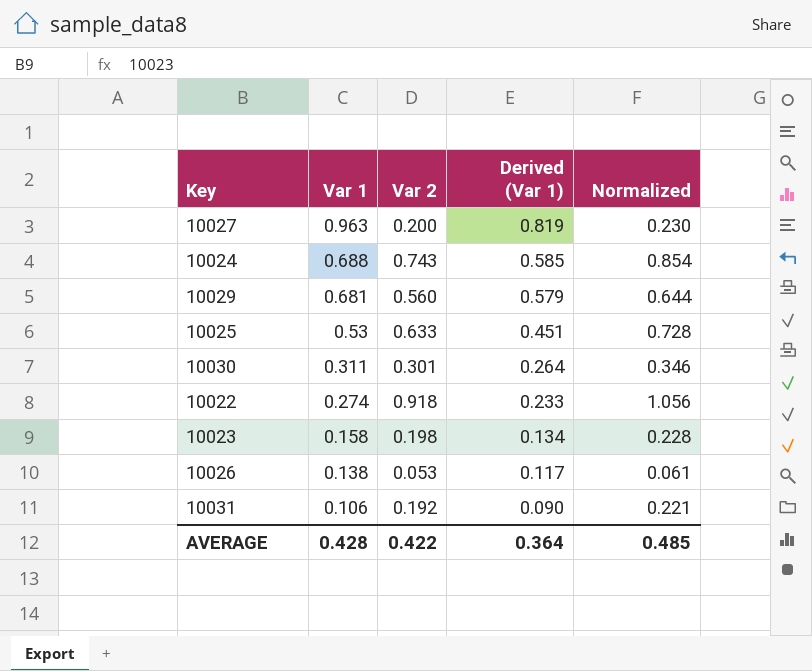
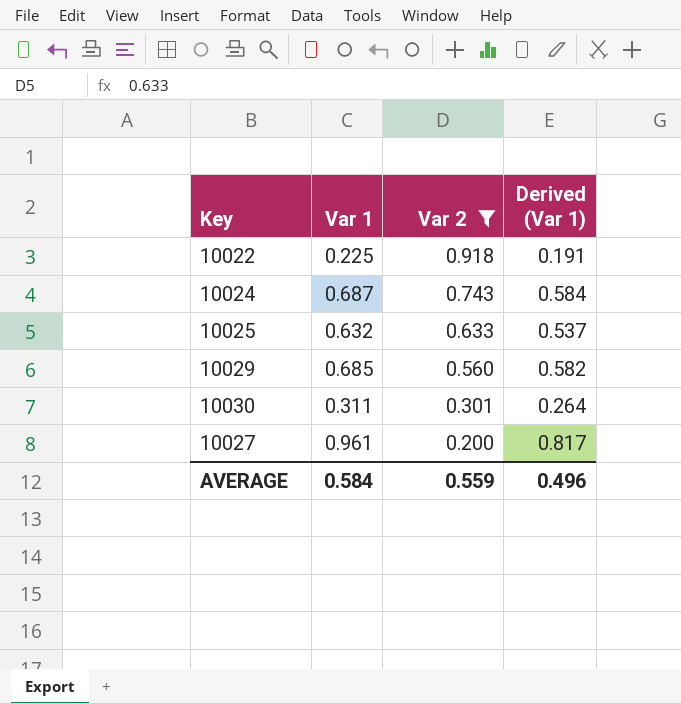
filter: none -> Var 2 >= 0.200
row order: Var 1 descending -> Var 2 descending
column Normalized | formula: [Var 2] * 1.15 -> none
10022 | Var 1: 0.274 -> 0.225
10022 | Derived (Var 1): 0.233 -> 0.191
10024 | Var 1: 0.688 -> 0.687
10024 | Derived (Var 1): 0.585 -> 0.584
10025 | Var 1: 0.53 -> 0.632
10025 | Derived (Var 1): 0.451 -> 0.537
10029 | Var 1: 0.681 -> 0.685
10029 | Derived (Var 1): 0.579 -> 0.582
10027 | Var 1: 0.963 -> 0.961
10027 | Derived (Var 1): 0.819 -> 0.817
AVERAGE | Var 1: 0.428 -> 0.584
AVERAGE | Var 2: 0.422 -> 0.559
AVERAGE | Derived (Var 1): 0.364 -> 0.496

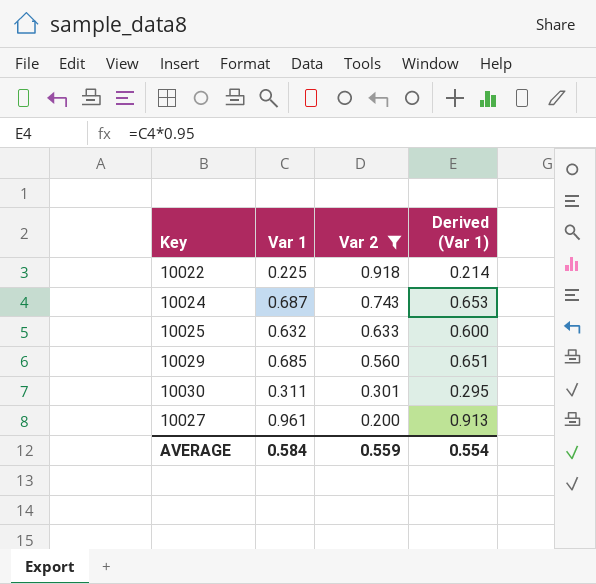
column Derived (Var 1) | formula: [Var 1] * 0.85 -> [Var 1] * 0.95
AVERAGE | Derived (Var 1): 0.496 -> 0.554

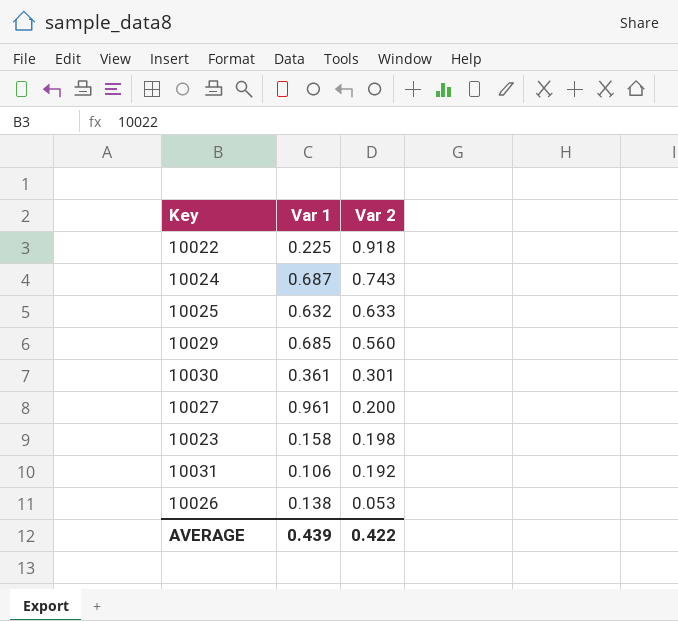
filter: Var 2 >= 0.200 -> none
column Derived (Var 1) | formula: [Var 1] * 0.95 -> none
10030 | Var 1: 0.311 -> 0.361
AVERAGE | Var 1: 0.584 -> 0.439
AVERAGE | Var 2: 0.559 -> 0.422

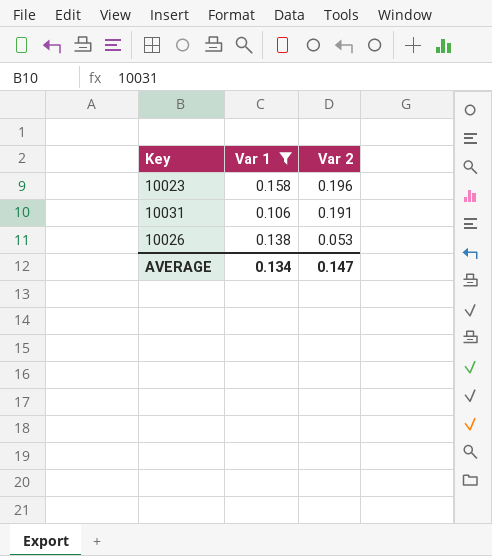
filter: none -> Var 1 <= 0.158
10023 | Var 2: 0.198 -> 0.196
10031 | Var 2: 0.192 -> 0.191
AVERAGE | Var 1: 0.439 -> 0.134
AVERAGE | Var 2: 0.422 -> 0.147

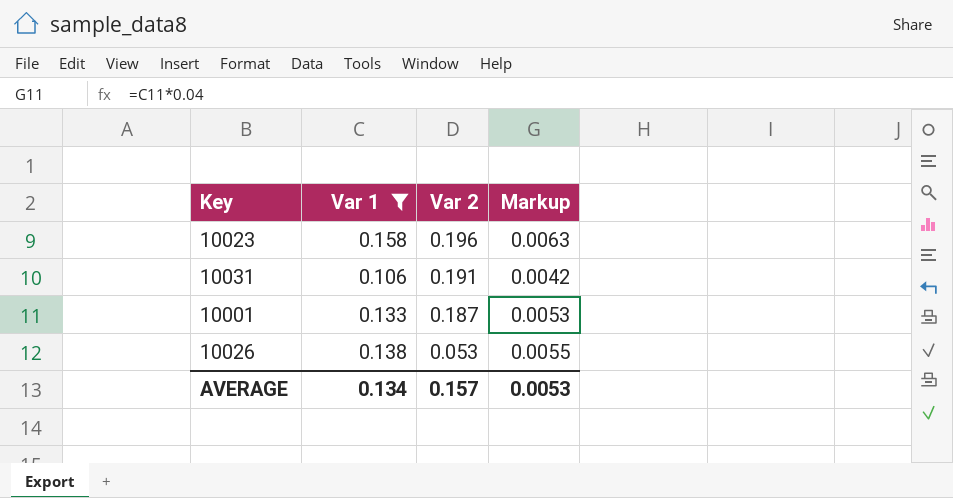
column Markup | formula: none -> [Var 1] * 0.04
row 10001: none -> 0.133 | 0.187 | 0.0053
AVERAGE | Var 2: 0.147 -> 0.157

